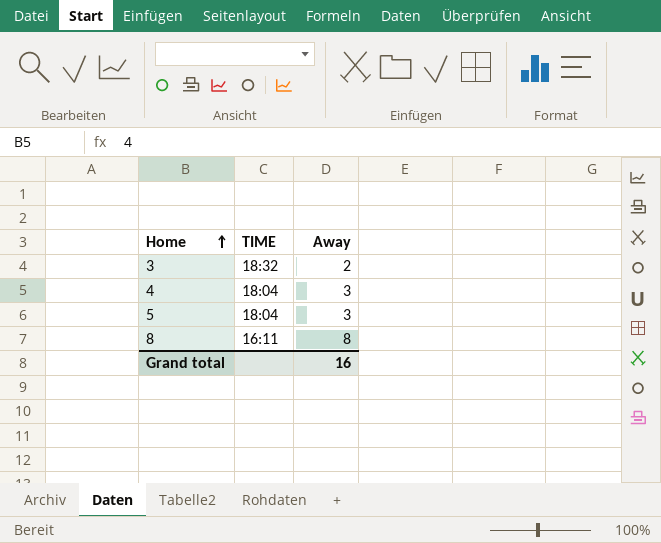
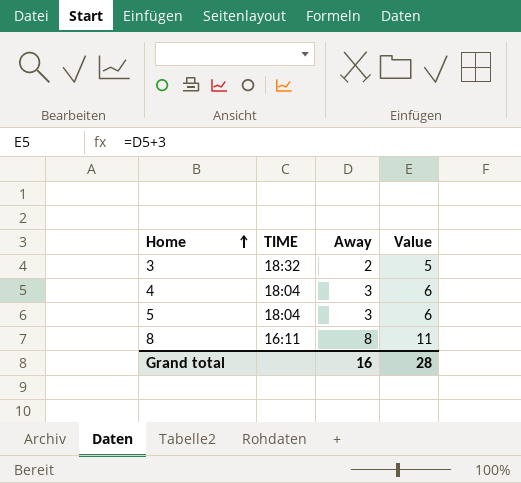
column Value | formula: none -> [Away] + 3

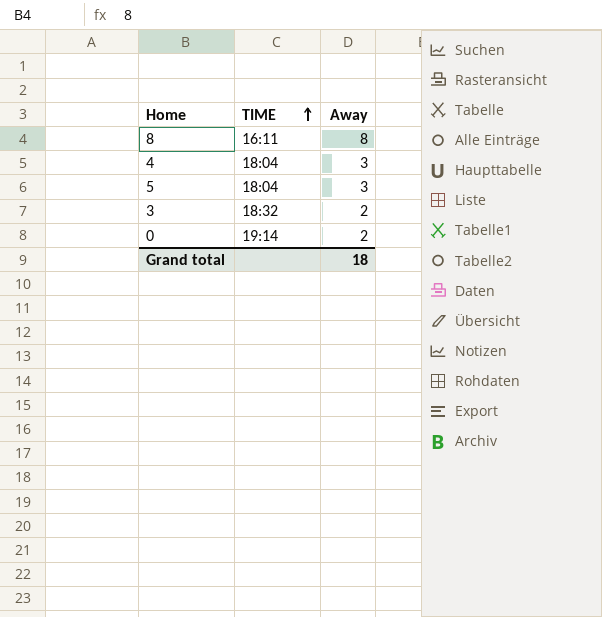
row order: Home ascending -> TIME ascending
column Value | formula: [Away] + 3 -> none
row 0: none -> 19:14 | 2
Grand total | Away: 16 -> 18

